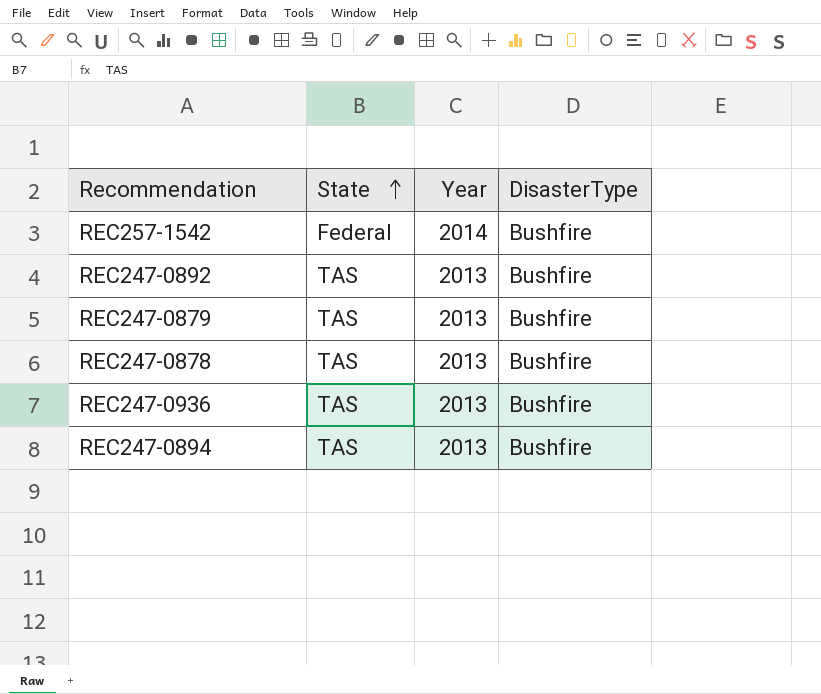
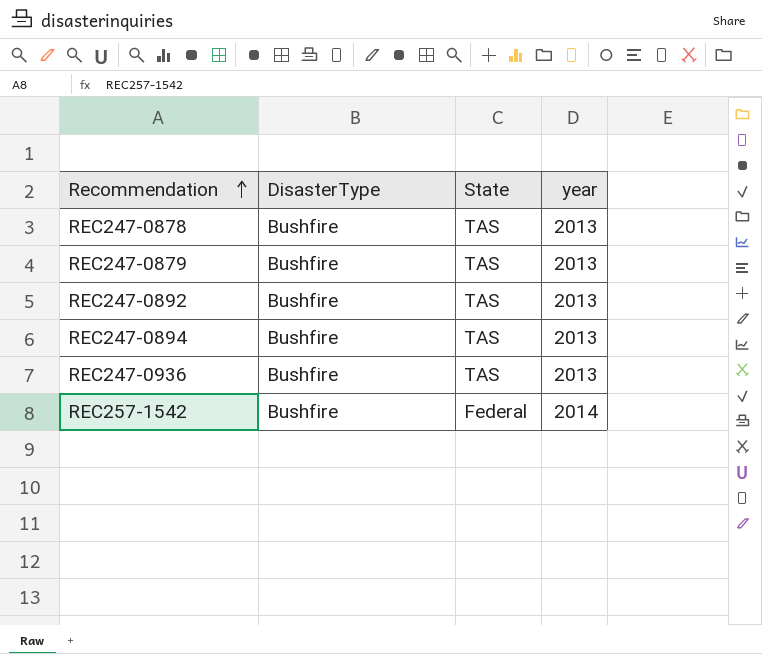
row order: State ascending -> Recommendation ascending
column DisasterType | position: 4 -> 2
column name: Year -> year

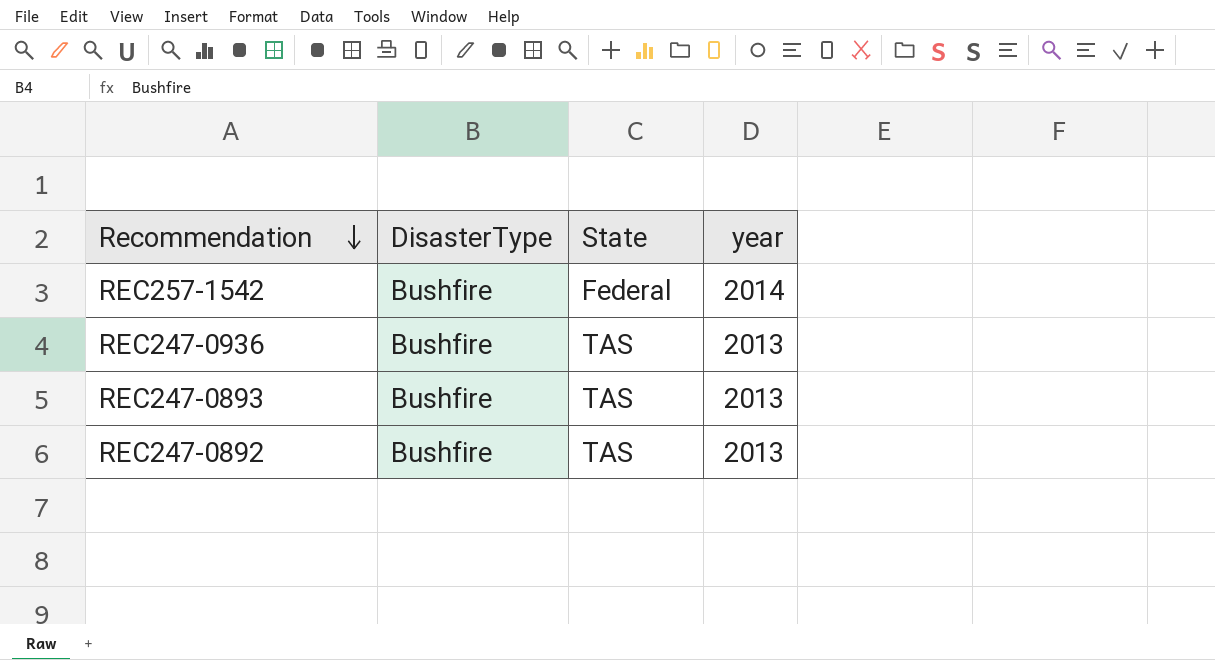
row order: Recommendation ascending -> Recommendation descending
row REC247-0878: Bushfire | TAS | 2013 -> none
row REC247-0879: Bushfire | TAS | 2013 -> none
row REC247-0894: Bushfire | TAS | 2013 -> none
row REC247-0893: none -> Bushfire | TAS | 2013

